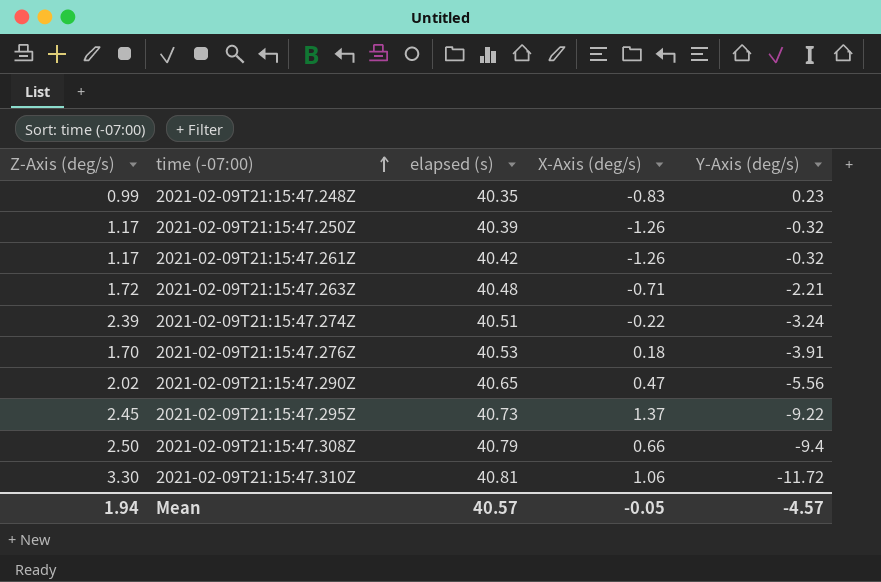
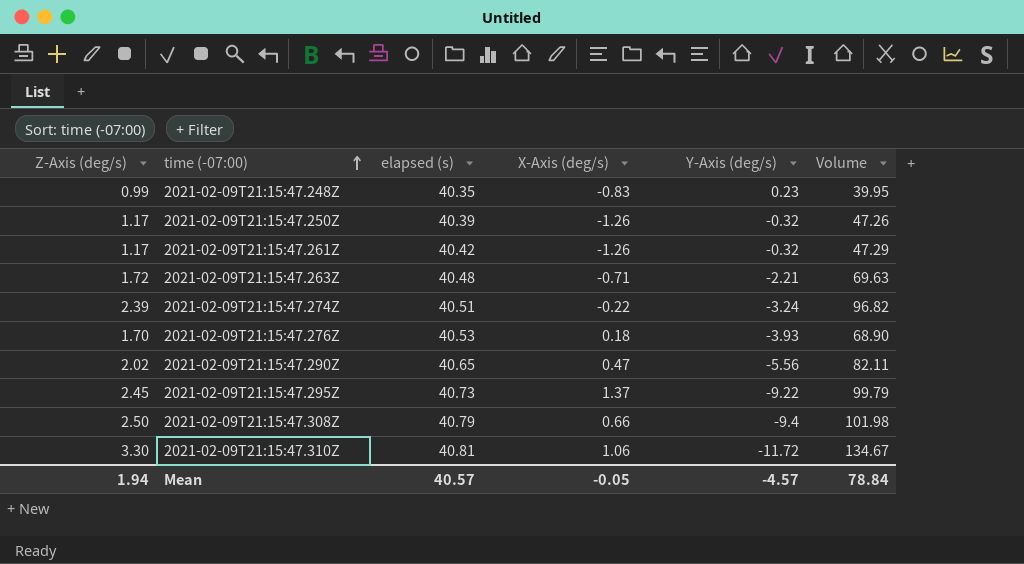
column Volume | formula: none -> [Z-Axis (deg/s)] * [elapsed (s)]
2021-02-09T21:15:47.276Z | Y-Axis (deg/s): -3.91 -> -3.93

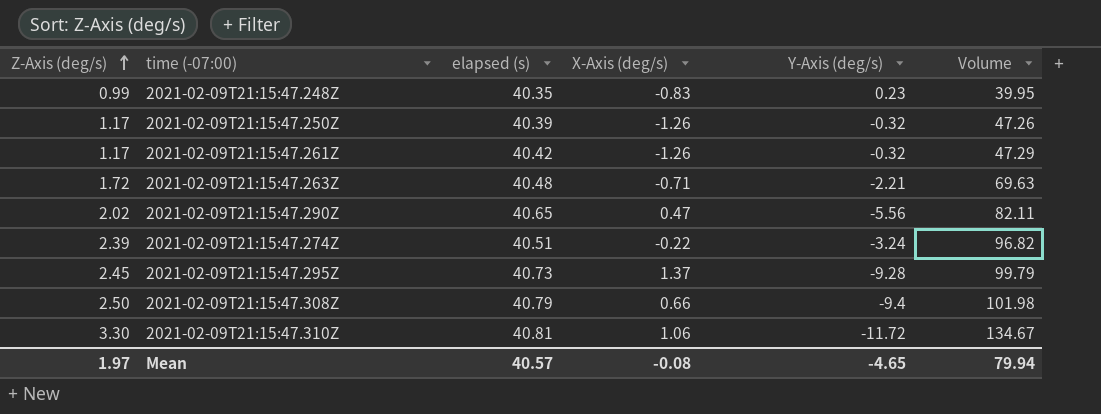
row order: time (-07:00) ascending -> Z-Axis (deg/s) ascending
row 2021-02-09T21:15:47.276Z: 1.70 | 40.53 | 0.18 | -3.93 | 68.90 -> none
2021-02-09T21:15:47.295Z | Y-Axis (deg/s): -9.22 -> -9.28
Mean | Z-Axis (deg/s): 1.94 -> 1.97
Mean | X-Axis (deg/s): -0.05 -> -0.08
Mean | Y-Axis (deg/s): -4.57 -> -4.65
Mean | Volume: 78.84 -> 79.94

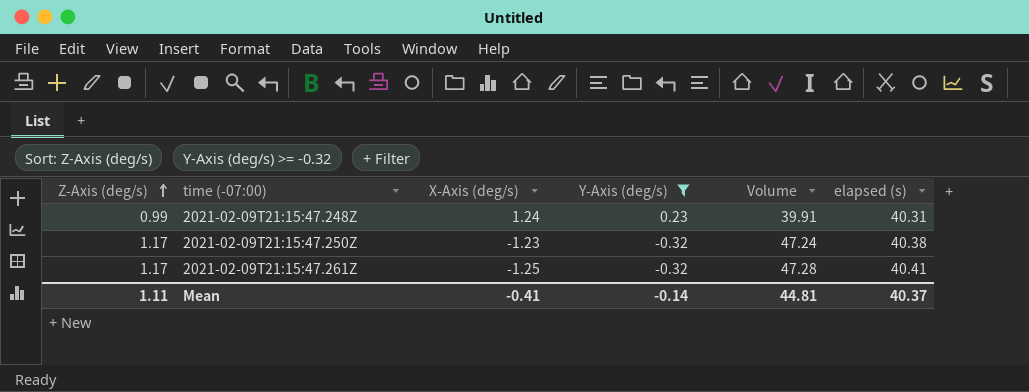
filter: none -> Y-Axis (deg/s) >= -0.32
column elapsed (s) | position: 3 -> 6
2021-02-09T21:15:47.248Z | X-Axis (deg/s): -0.83 -> 1.24
2021-02-09T21:15:47.248Z | Volume: 39.95 -> 39.91
2021-02-09T21:15:47.248Z | elapsed (s): 40.35 -> 40.31
2021-02-09T21:15:47.250Z | X-Axis (deg/s): -1.26 -> -1.23
2021-02-09T21:15:47.250Z | Volume: 47.26 -> 47.24
2021-02-09T21:15:47.250Z | elapsed (s): 40.39 -> 40.38
2021-02-09T21:15:47.261Z | X-Axis (deg/s): -1.26 -> -1.25
2021-02-09T21:15:47.261Z | Volume: 47.29 -> 47.28
2021-02-09T21:15:47.261Z | elapsed (s): 40.42 -> 40.41
Mean | Z-Axis (deg/s): 1.97 -> 1.11
Mean | X-Axis (deg/s): -0.08 -> -0.41
Mean | Y-Axis (deg/s): -4.65 -> -0.14
Mean | Volume: 79.94 -> 44.81
Mean | elapsed (s): 40.57 -> 40.37

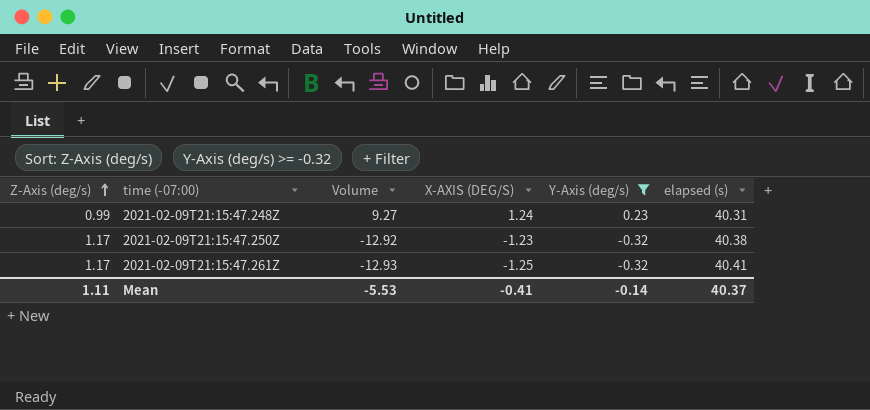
column Volume | formula: [Z-Axis (deg/s)] * [elapsed (s)] -> [Y-Axis (deg/s)] * [elapsed (s)]
column Volume | position: 5 -> 3
column name: X-Axis (deg/s) -> X-AXIS (DEG/S)
Mean | Volume: 44.81 -> -5.53

